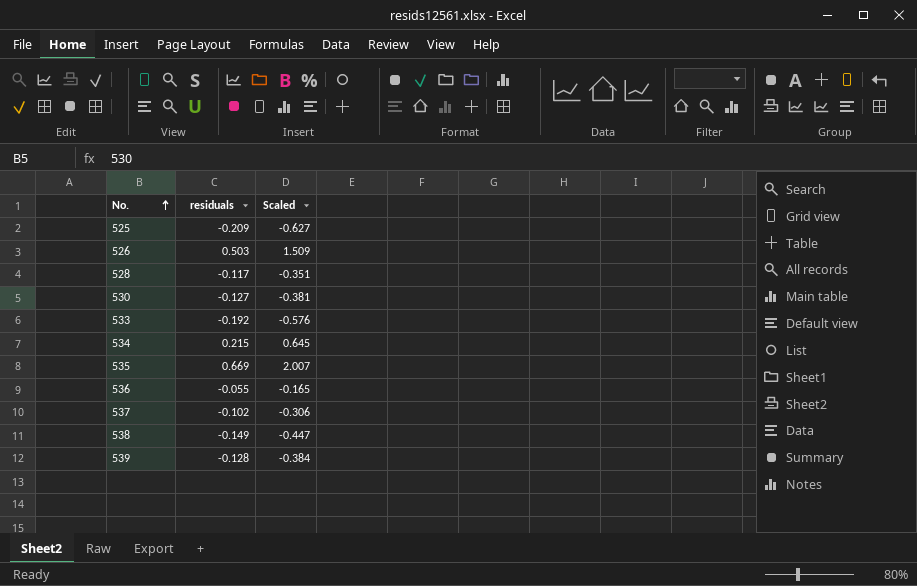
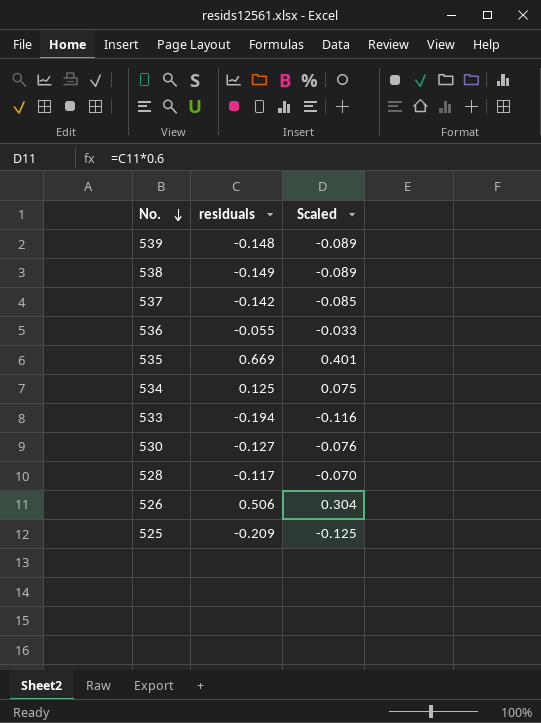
row order: No. ascending -> No. descending
column Scaled | formula: [residuals] * 3 -> [residuals] * 0.6
539 | residuals: -0.128 -> -0.148
537 | residuals: -0.102 -> -0.142
534 | residuals: 0.215 -> 0.125
533 | residuals: -0.192 -> -0.194
526 | residuals: 0.503 -> 0.506

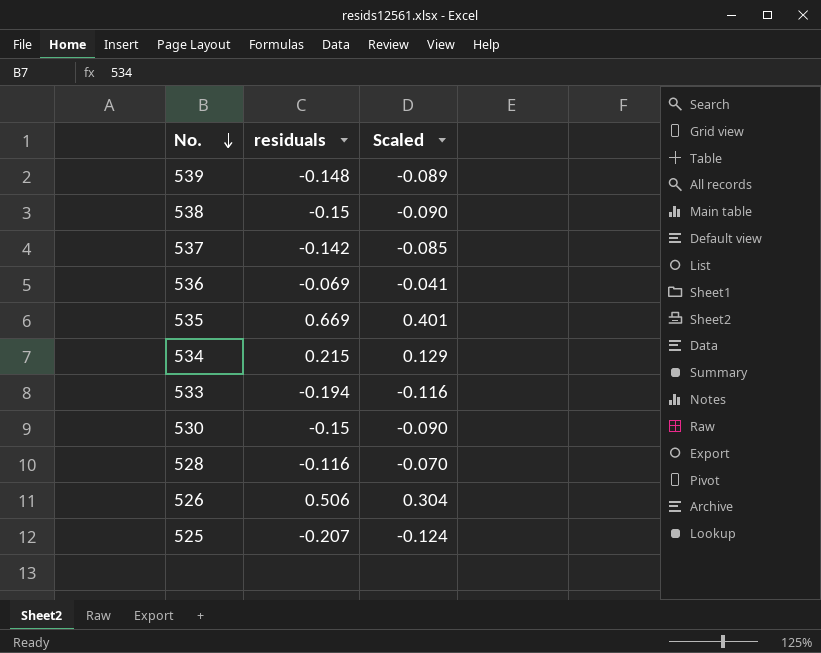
538 | residuals: -0.149 -> -0.15
538 | Scaled: -0.089 -> -0.090
536 | residuals: -0.055 -> -0.069
536 | Scaled: -0.033 -> -0.041
534 | residuals: 0.125 -> 0.215
534 | Scaled: 0.075 -> 0.129
530 | residuals: -0.127 -> -0.15
530 | Scaled: -0.076 -> -0.090
528 | residuals: -0.117 -> -0.116
525 | residuals: -0.209 -> -0.207
525 | Scaled: -0.125 -> -0.124

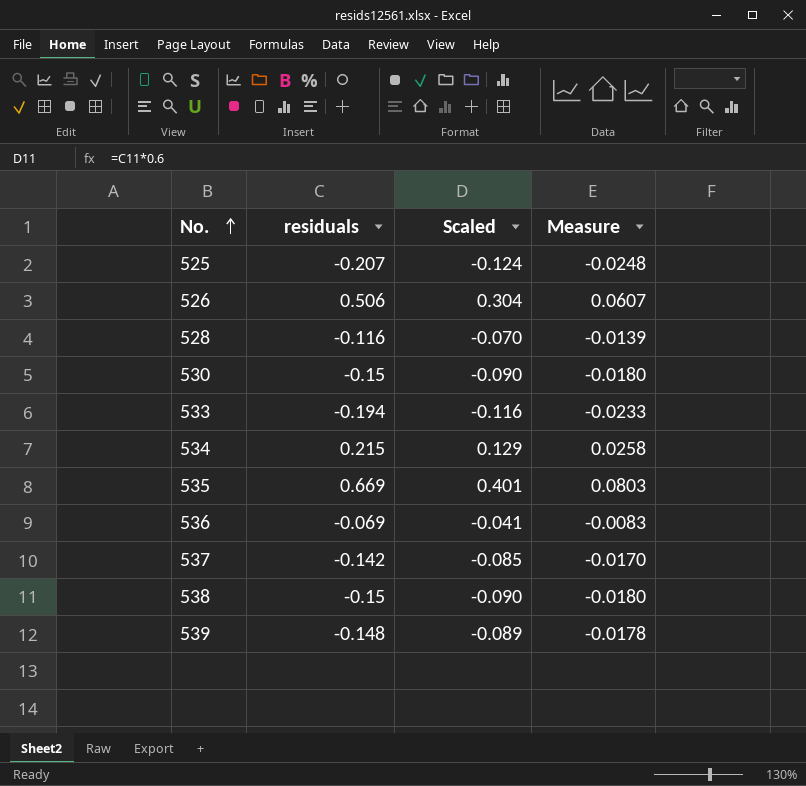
row order: No. descending -> No. ascending
column Measure | formula: none -> [residuals] * 0.12

